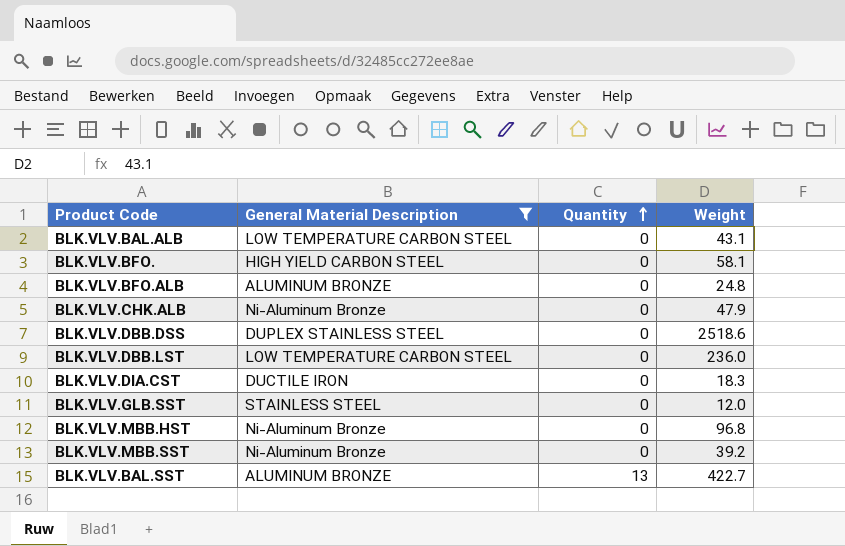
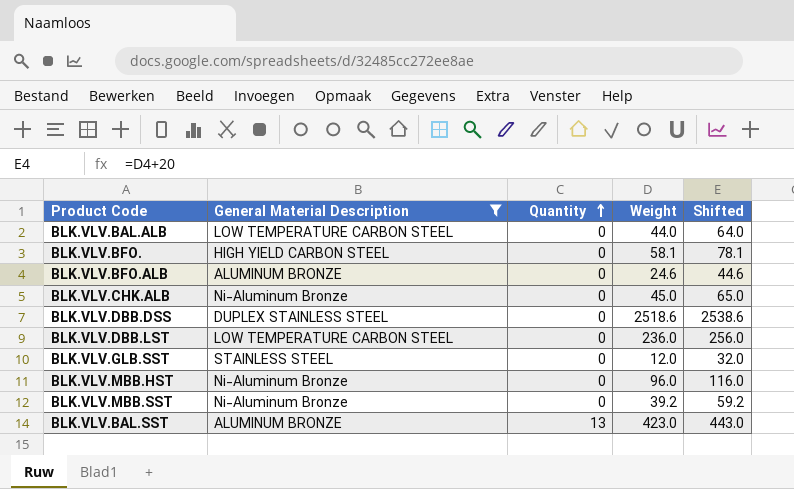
column Shifted | formula: none -> [Weight] + 20
row BLK.VLV.DIA.CST: DUCTILE IRON | 0 | 18.3 -> none
BLK.VLV.BAL.ALB | Weight: 43.1 -> 44.0
BLK.VLV.BFO.ALB | Weight: 24.8 -> 24.6
BLK.VLV.CHK.ALB | Weight: 47.9 -> 45.0
BLK.VLV.MBB.HST | Weight: 96.8 -> 96.0
BLK.VLV.BAL.SST | Weight: 422.7 -> 423.0

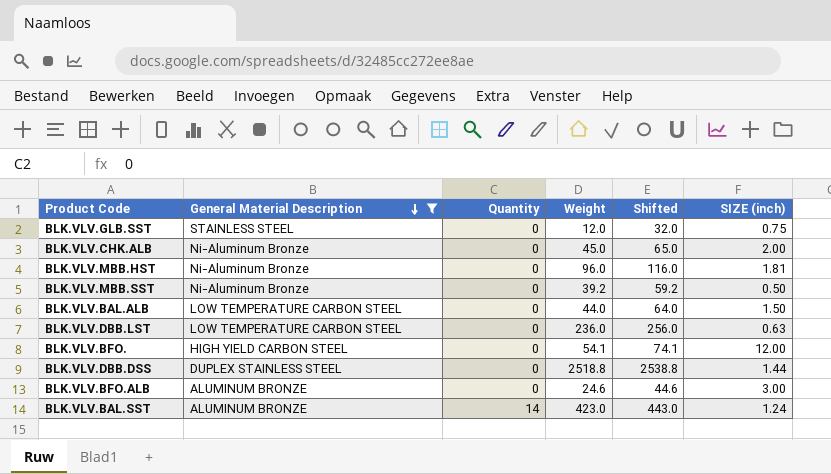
row order: Quantity ascending -> General Material Description descending
column SIZE (inch) | position: none -> 6
BLK.VLV.BFO. | Weight: 58.1 -> 54.1
BLK.VLV.BFO. | Shifted: 78.1 -> 74.1
BLK.VLV.DBB.DSS | Weight: 2518.6 -> 2518.8
BLK.VLV.DBB.DSS | Shifted: 2538.6 -> 2538.8
BLK.VLV.BAL.SST | Quantity: 13 -> 14

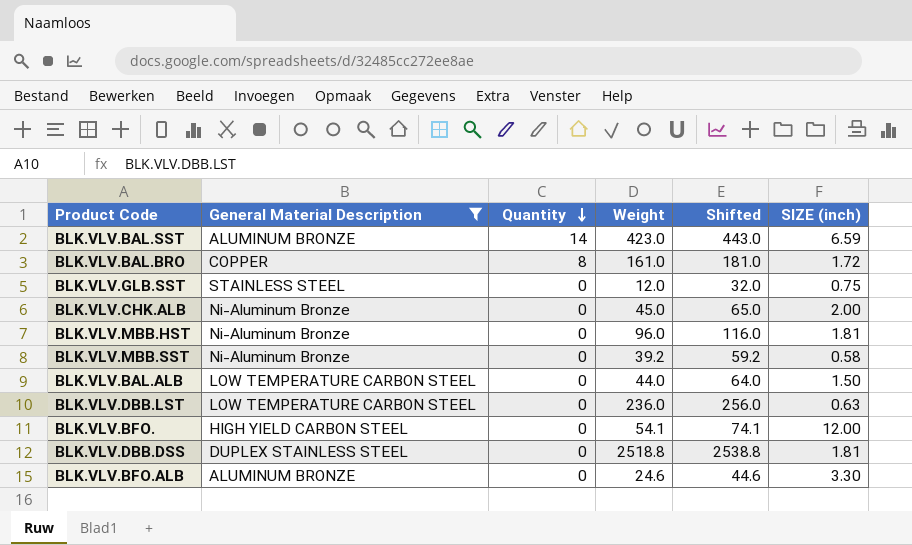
row order: General Material Description descending -> Quantity descending
BLK.VLV.BAL.SST | SIZE (inch): 1.24 -> 6.59
row BLK.VLV.BAL.BRO: none -> COPPER | 8 | 161.0 | 181.0 | 1.72
BLK.VLV.MBB.SST | SIZE (inch): 0.50 -> 0.58
BLK.VLV.DBB.DSS | SIZE (inch): 1.44 -> 1.81
BLK.VLV.BFO.ALB | SIZE (inch): 3.00 -> 3.30

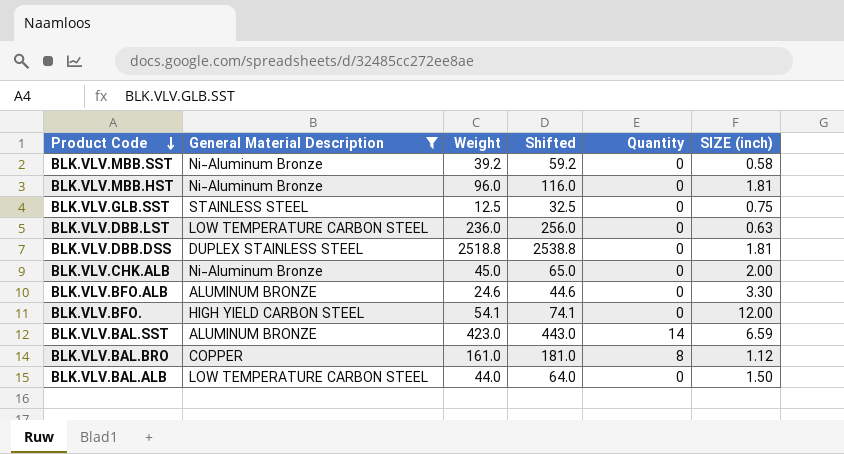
row order: Quantity descending -> Product Code descending
column Quantity | position: 3 -> 5
BLK.VLV.GLB.SST | Weight: 12.0 -> 12.5
BLK.VLV.GLB.SST | Shifted: 32.0 -> 32.5
BLK.VLV.BAL.BRO | SIZE (inch): 1.72 -> 1.12

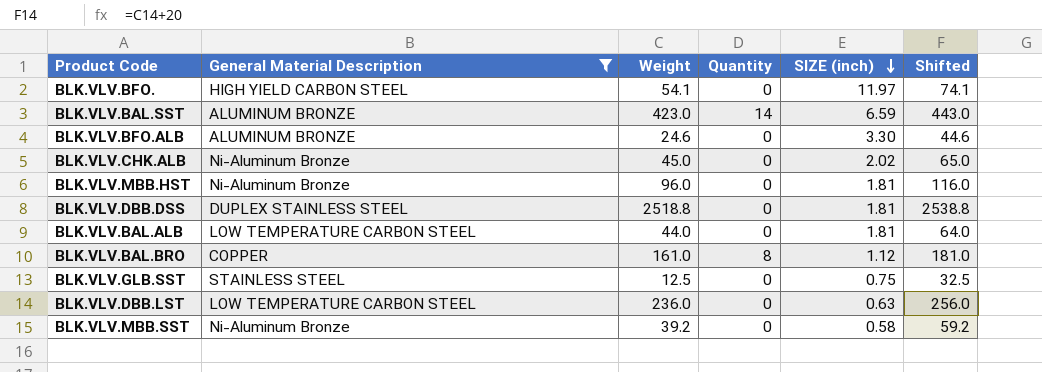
row order: Product Code descending -> SIZE (inch) descending
column Shifted | position: 4 -> 6
BLK.VLV.BFO. | SIZE (inch): 12.00 -> 11.97
BLK.VLV.CHK.ALB | SIZE (inch): 2.00 -> 2.02
BLK.VLV.BAL.ALB | SIZE (inch): 1.50 -> 1.81

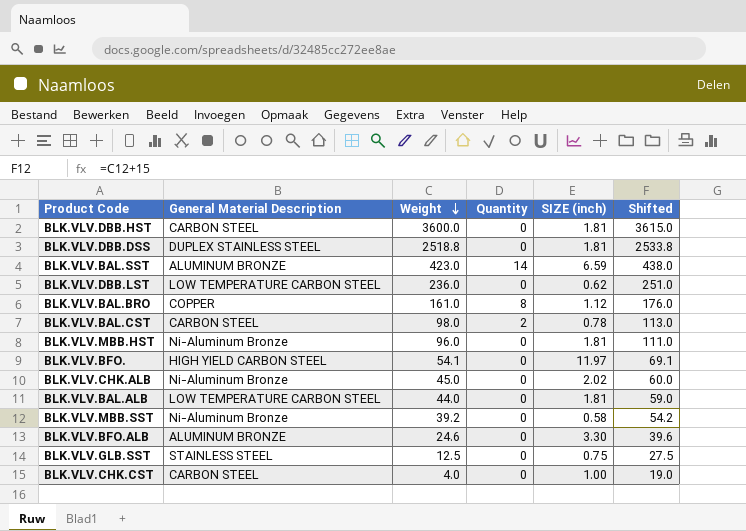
filter: General Material Description != CARBON STEEL -> none
row order: SIZE (inch) descending -> Weight descending
column Shifted | formula: [Weight] + 20 -> [Weight] + 15
BLK.VLV.DBB.LST | SIZE (inch): 0.63 -> 0.62

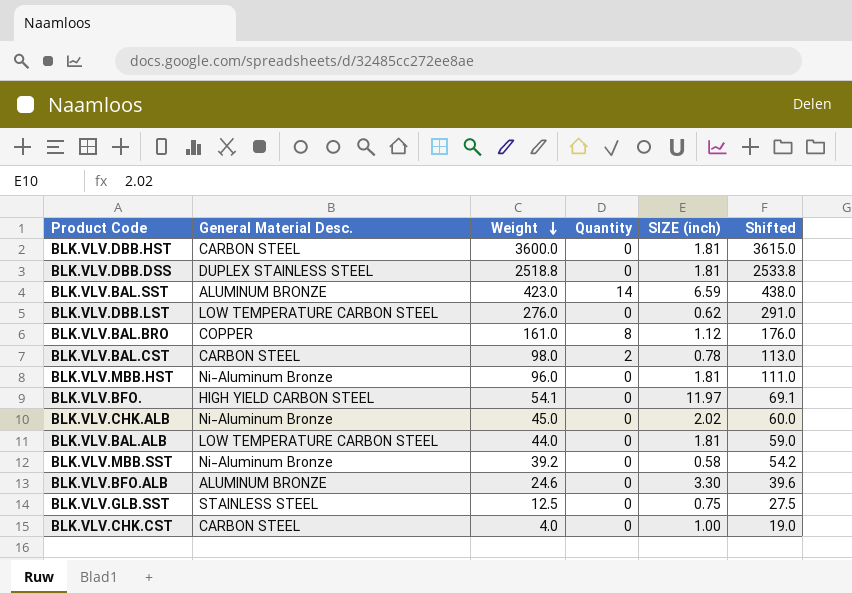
column name: General Material Description -> General Material Desc.
BLK.VLV.DBB.LST | Weight: 236.0 -> 276.0
BLK.VLV.DBB.LST | Shifted: 251.0 -> 291.0

